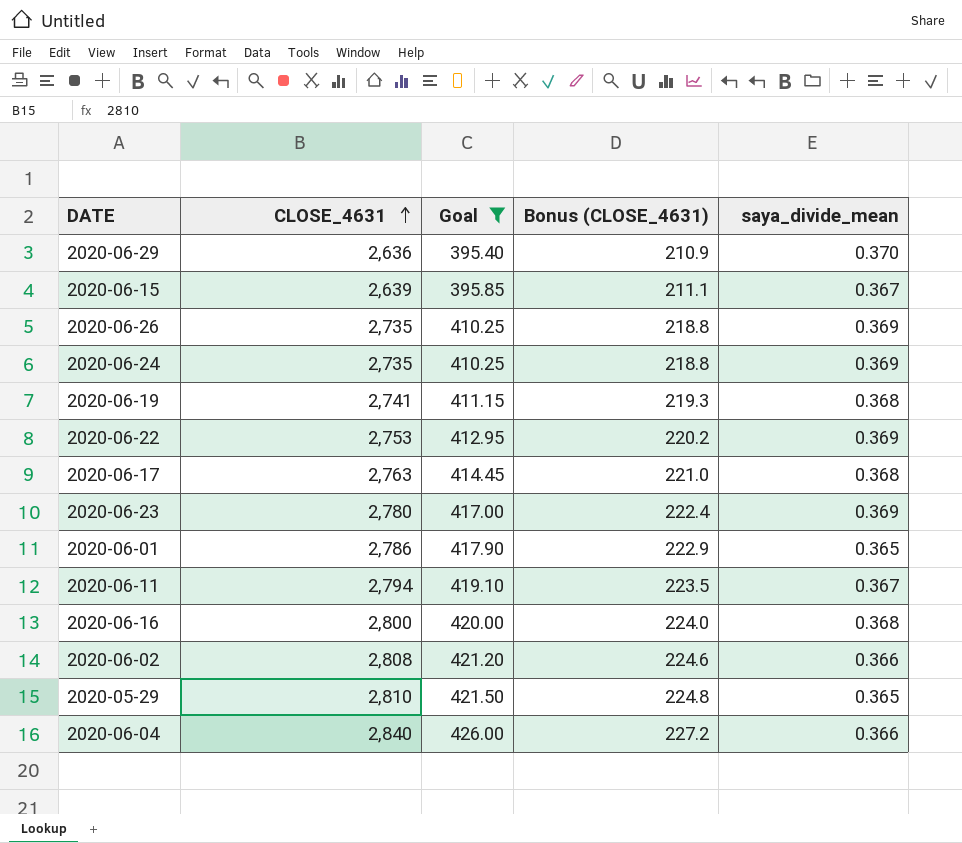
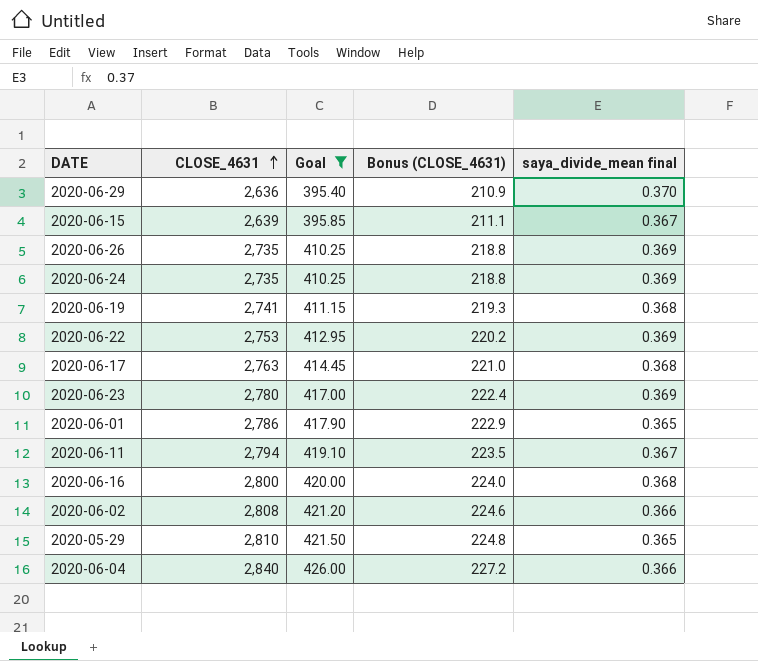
column name: saya_divide_mean -> saya_divide_mean final

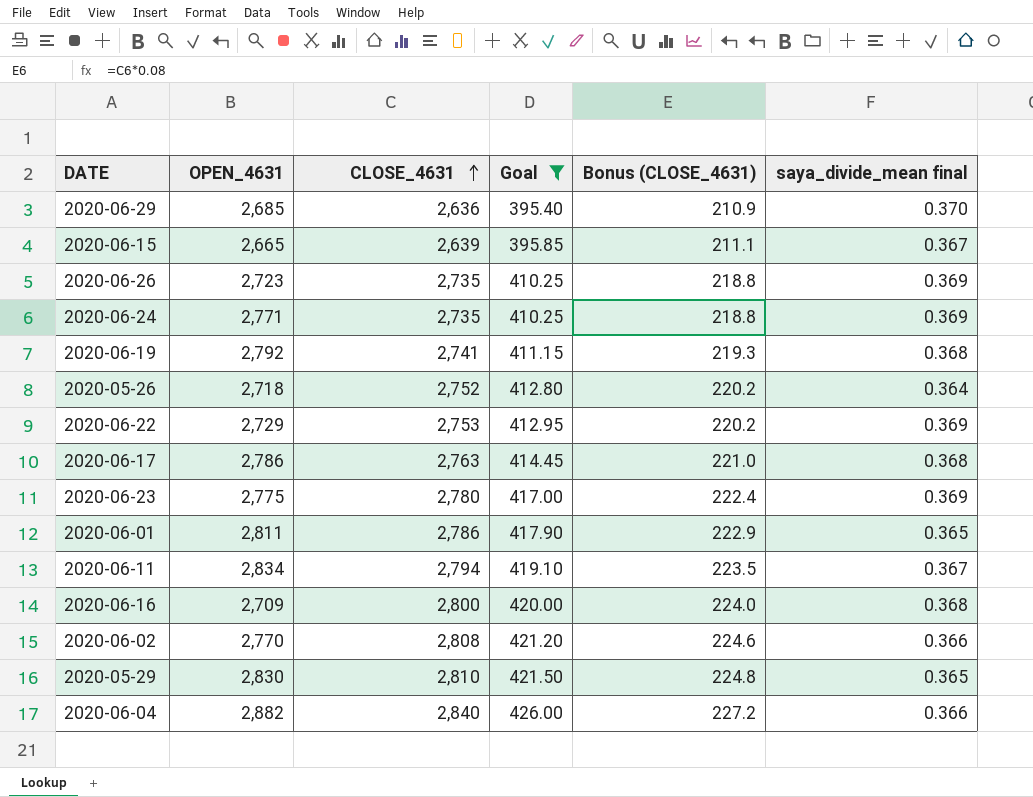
column OPEN_4631 | position: none -> 2
row 2020-05-26: none -> 2,718 | 2,752 | 412.80 | 220.2 | 0.364

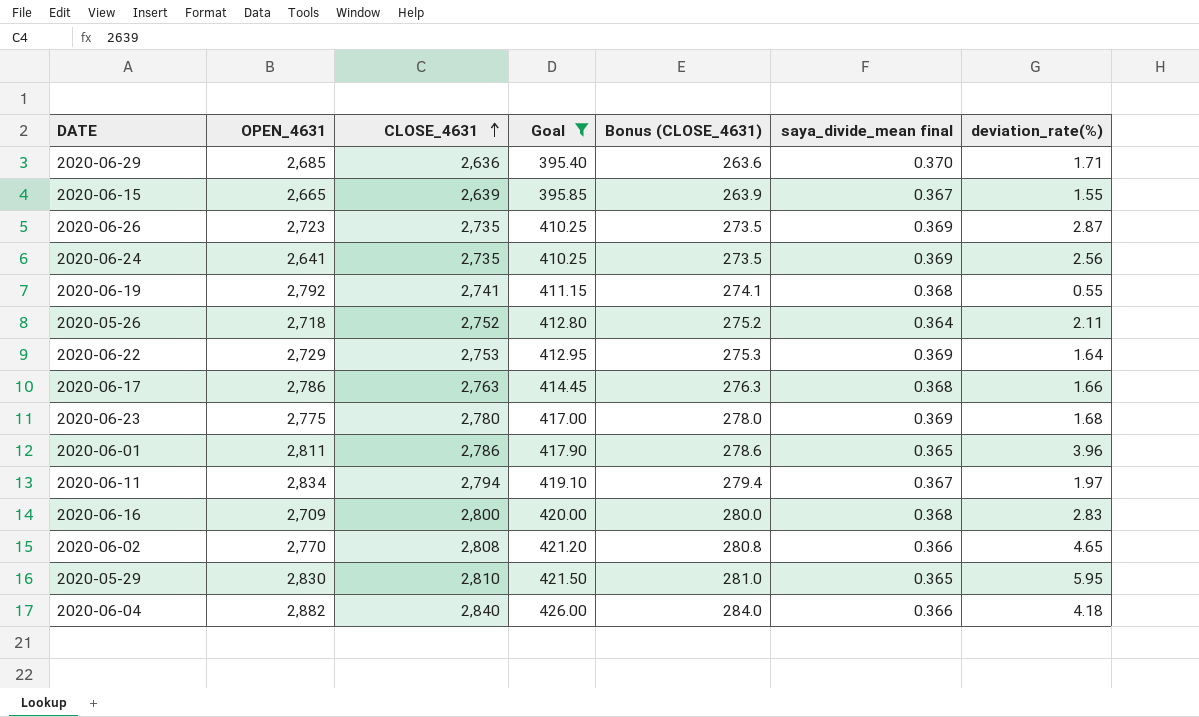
column Bonus (CLOSE_4631) | formula: [CLOSE_4631] * 0.08 -> [CLOSE_4631] * 0.1
column deviation_rate(%) | position: none -> 7
2020-06-24 | OPEN_4631: 2,771 -> 2,641

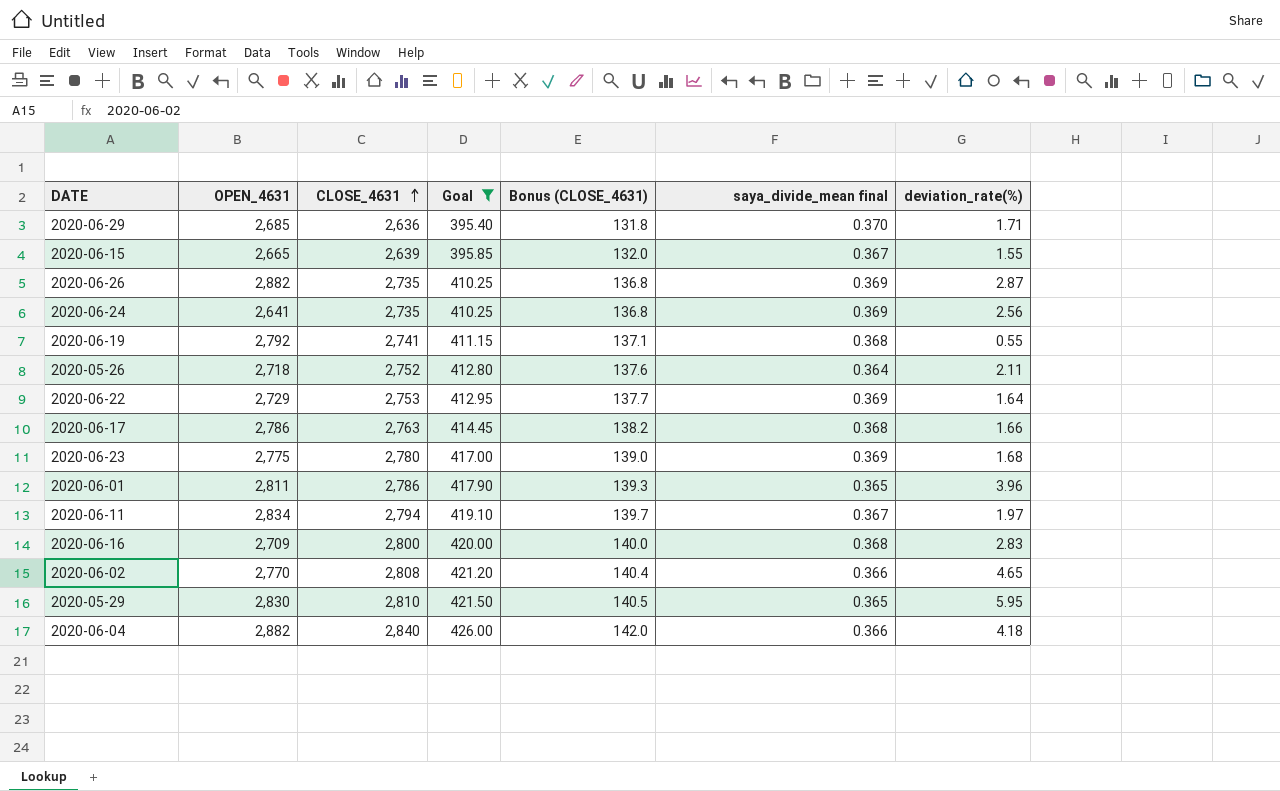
column Bonus (CLOSE_4631) | formula: [CLOSE_4631] * 0.1 -> [CLOSE_4631] * 0.05
2020-06-26 | OPEN_4631: 2,723 -> 2,882

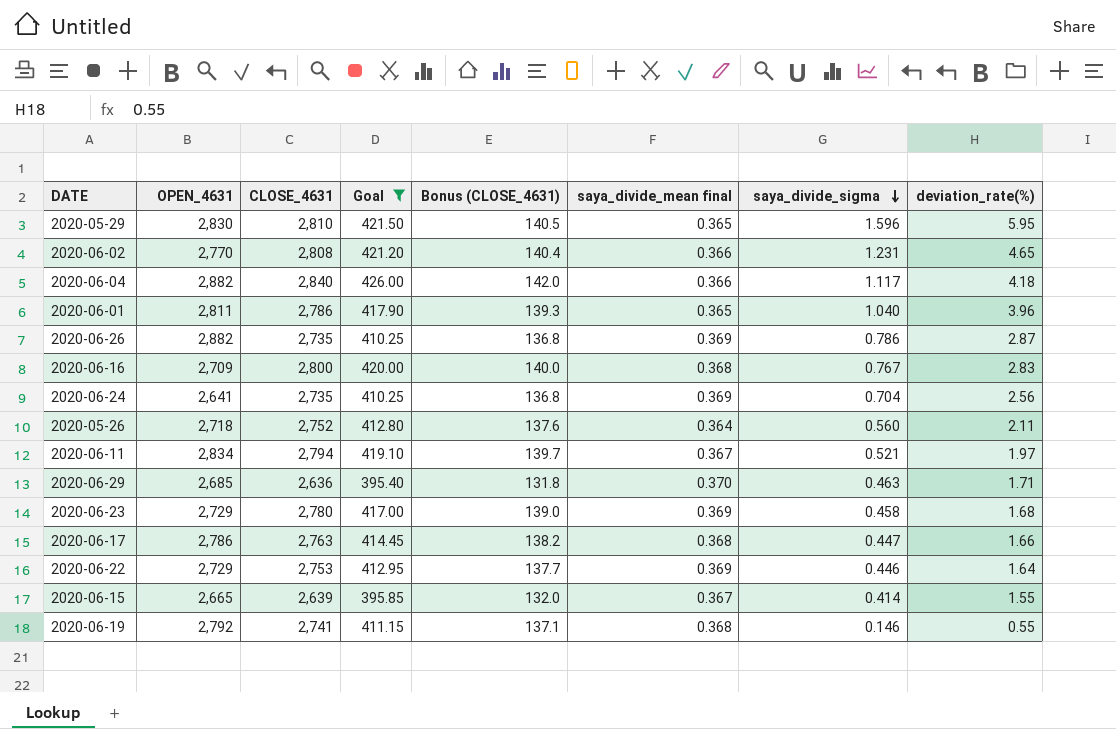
row order: CLOSE_4631 ascending -> saya_divide_sigma descending
column saya_divide_sigma | position: none -> 7
2020-06-23 | OPEN_4631: 2,775 -> 2,729

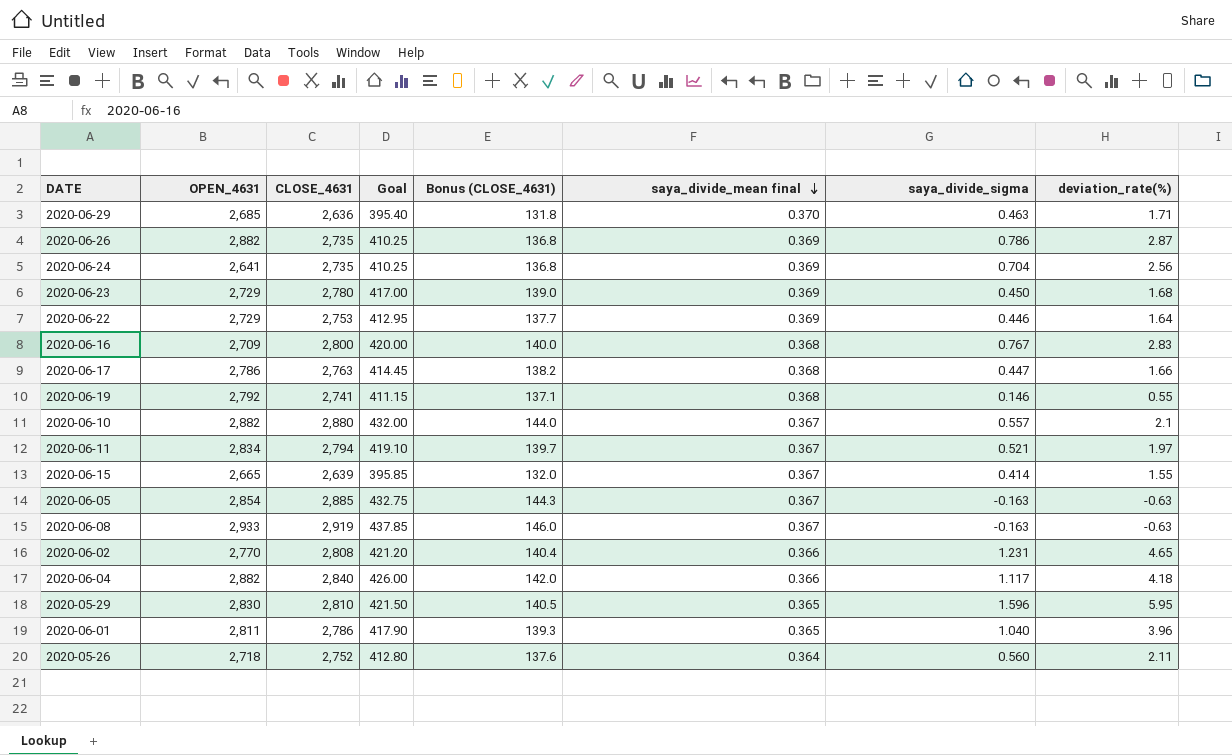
filter: Goal <= 426.00 -> none
row order: saya_divide_sigma descending -> saya_divide_mean final descending
2020-06-23 | saya_divide_sigma: 0.458 -> 0.450

